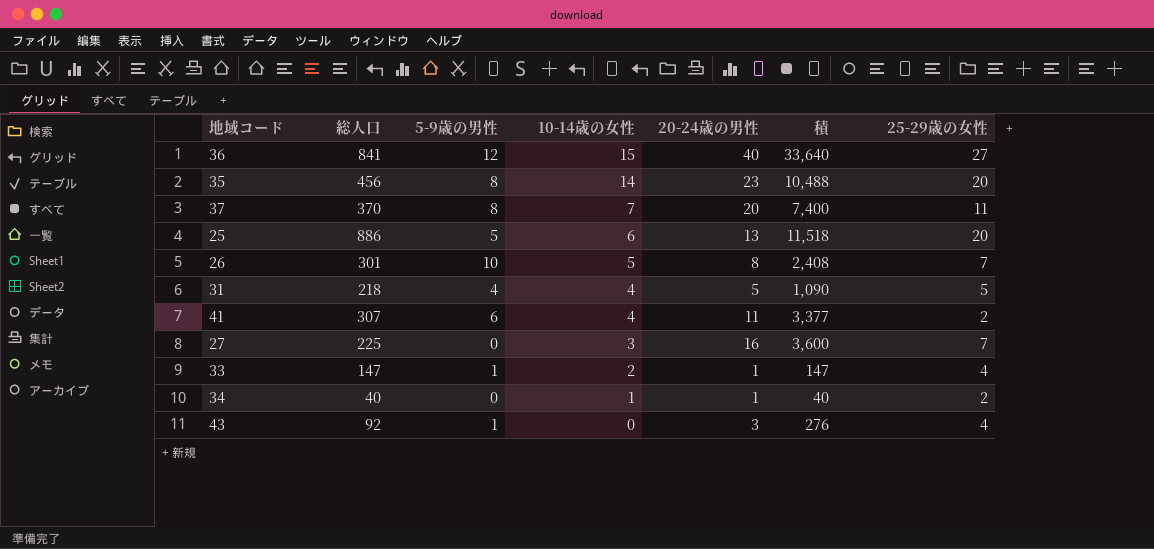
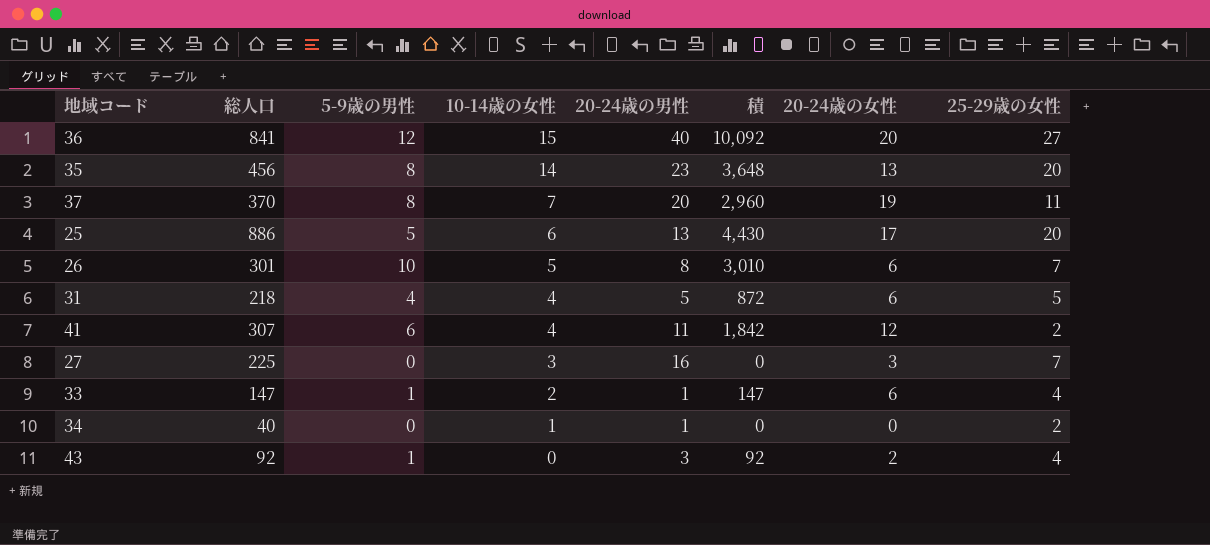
column 積 | formula: [総人口] * [20-24歳の男性] -> [総人口] * [5-9歳の男性]
column 20-24歳の女性 | position: none -> 7

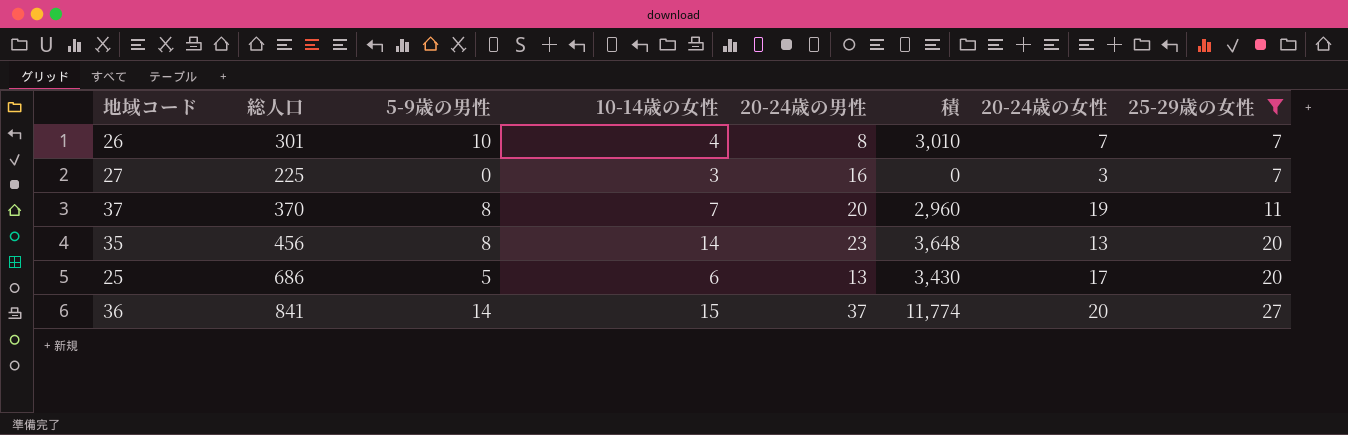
filter: none -> 25-29歳の女性 >= 7
row order: 10-14歳の女性 descending -> 25-29歳の女性 ascending
26 | 10-14歳の女性: 5 -> 4
26 | 20-24歳の女性: 6 -> 7
25 | 総人口: 886 -> 686
25 | 積: 4,430 -> 3,430
36 | 5-9歳の男性: 12 -> 14
36 | 20-24歳の男性: 40 -> 37
36 | 積: 10,092 -> 11,774

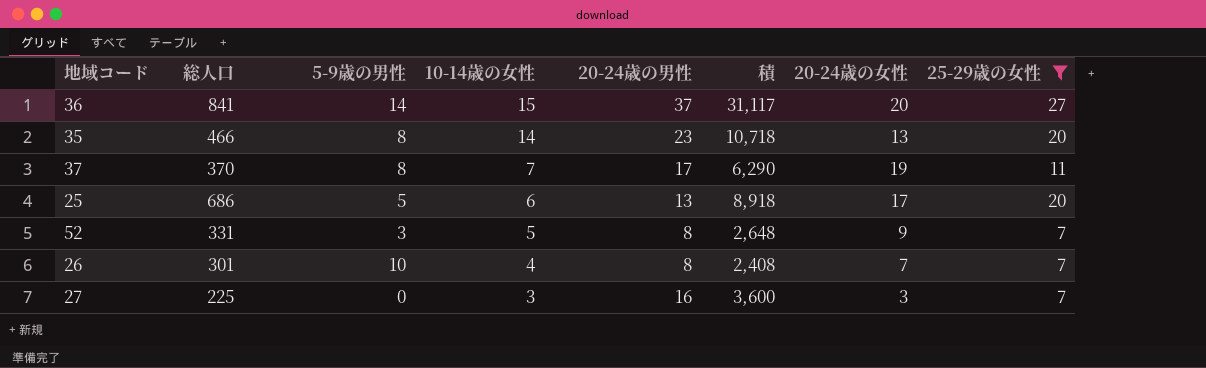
row order: 25-29歳の女性 ascending -> 10-14歳の女性 descending
column 積 | formula: [総人口] * [5-9歳の男性] -> [総人口] * [20-24歳の男性]
35 | 総人口: 456 -> 466
37 | 20-24歳の男性: 20 -> 17
row 52: none -> 331 | 3 | 5 | 8 | 2,648 | 9 | 7

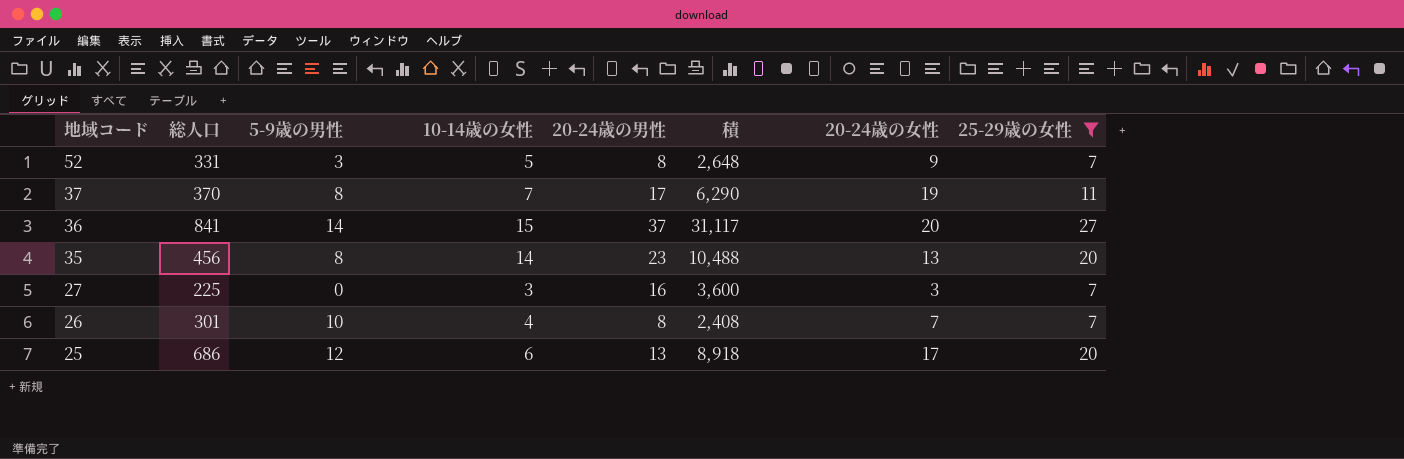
row order: 10-14歳の女性 descending -> 地域コード descending
35 | 総人口: 466 -> 456
35 | 積: 10,718 -> 10,488
25 | 5-9歳の男性: 5 -> 12

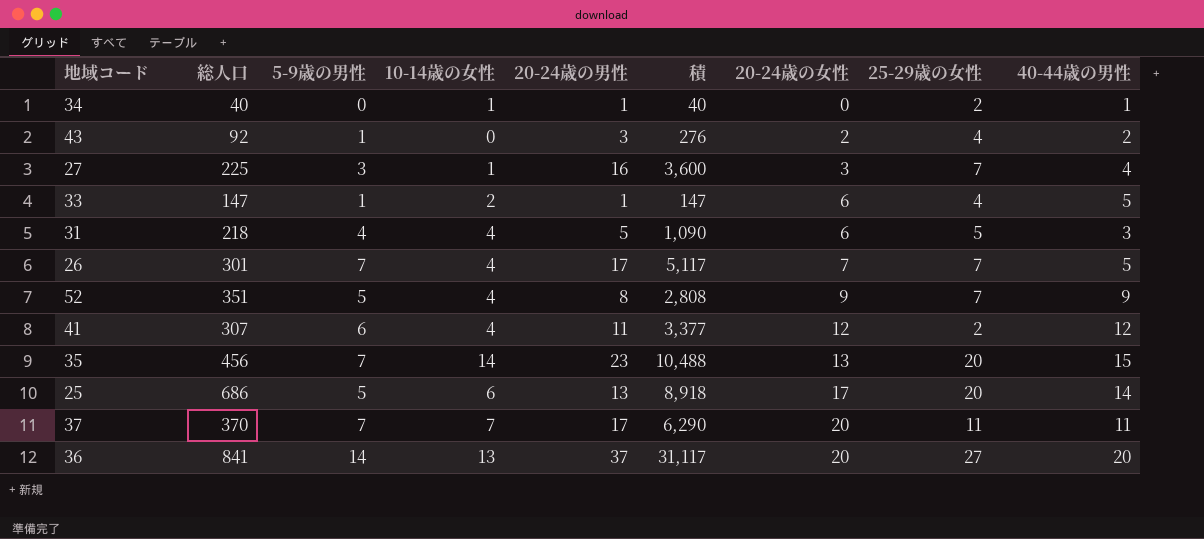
filter: 25-29歳の女性 >= 7 -> none
row order: 地域コード descending -> 20-24歳の女性 ascending
column 40-44歳の男性 | position: none -> 9
27 | 5-9歳の男性: 0 -> 3
27 | 10-14歳の女性: 3 -> 1
26 | 5-9歳の男性: 10 -> 7
26 | 20-24歳の男性: 8 -> 17
26 | 積: 2,408 -> 5,117
52 | 総人口: 331 -> 351
52 | 5-9歳の男性: 3 -> 5
52 | 10-14歳の女性: 5 -> 4
52 | 積: 2,648 -> 2,808
35 | 5-9歳の男性: 8 -> 7
25 | 5-9歳の男性: 12 -> 5
37 | 5-9歳の男性: 8 -> 7
37 | 20-24歳の女性: 19 -> 20
36 | 10-14歳の女性: 15 -> 13

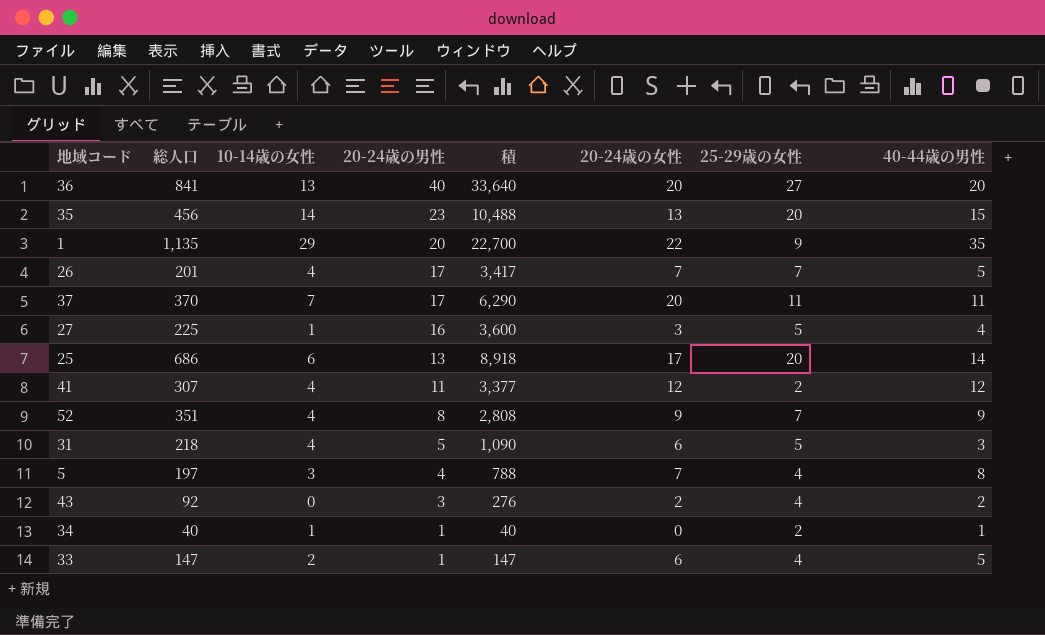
row order: 20-24歳の女性 ascending -> 20-24歳の男性 descending
column 5-9歳の男性 | position: 3 -> none
36 | 20-24歳の男性: 37 -> 40
36 | 積: 31,117 -> 33,640
row 1: none -> 1,135 | 29 | 20 | 22,700 | 22 | 9 | 35
26 | 総人口: 301 -> 201
26 | 積: 5,117 -> 3,417
27 | 25-29歳の女性: 7 -> 5
row 5: none -> 197 | 3 | 4 | 788 | 7 | 4 | 8

